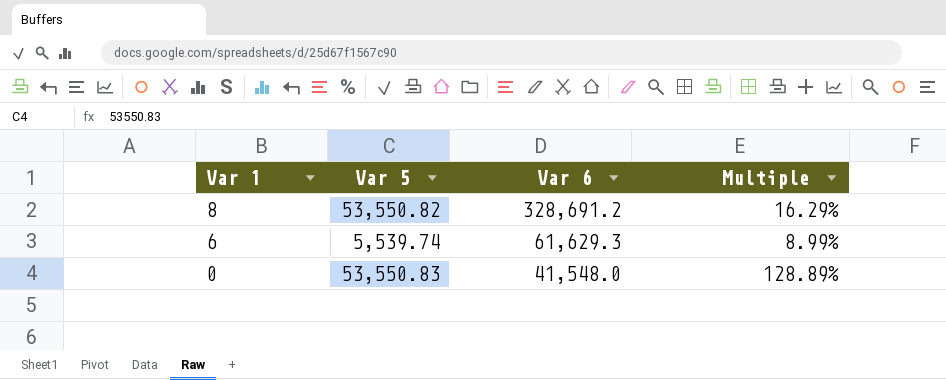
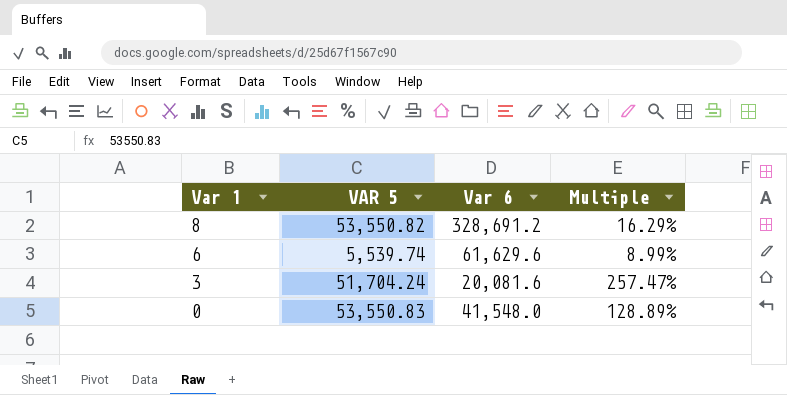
column name: Var 5 -> VAR 5
6 | Var 6: 61,629.3 -> 61,629.6
row 3: none -> 51,704.24 | 20,081.6 | 257.47%

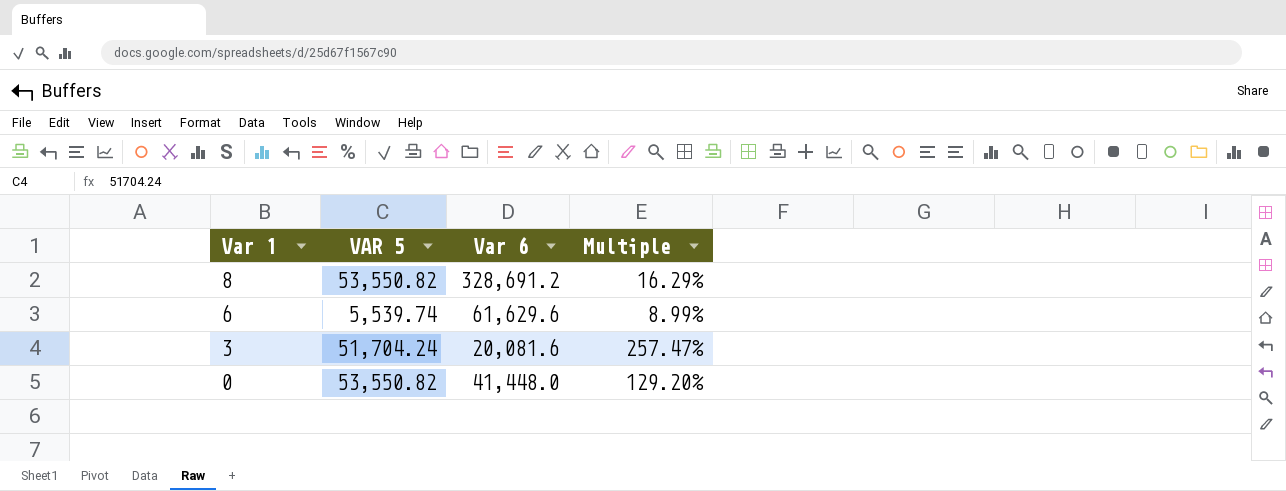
0 | VAR 5: 53,550.83 -> 53,550.82
0 | Var 6: 41,548.0 -> 41,448.0
0 | Multiple: 128.89% -> 129.20%

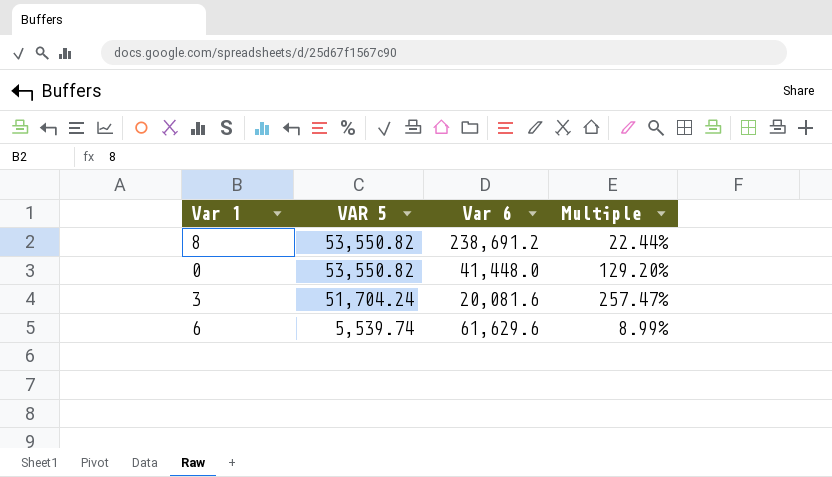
row order: Var 1 descending -> VAR 5 descending
8 | Var 6: 328,691.2 -> 238,691.2
8 | Multiple: 16.29% -> 22.44%

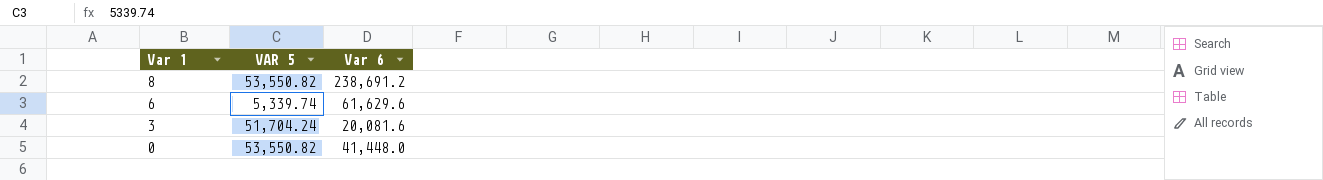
row order: VAR 5 descending -> Var 1 descending
column Multiple | formula: [VAR 5] / [Var 6] -> none
6 | VAR 5: 5,539.74 -> 5,339.74

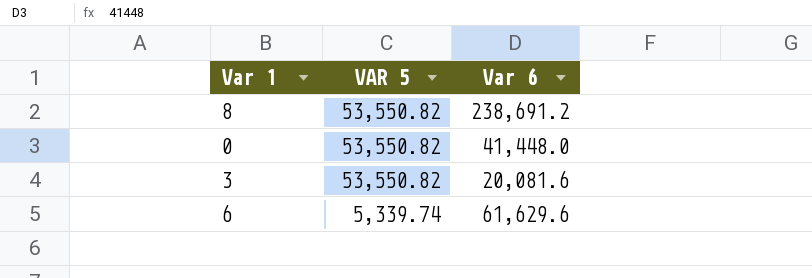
row order: Var 1 descending -> VAR 5 descending
3 | VAR 5: 51,704.24 -> 53,550.82

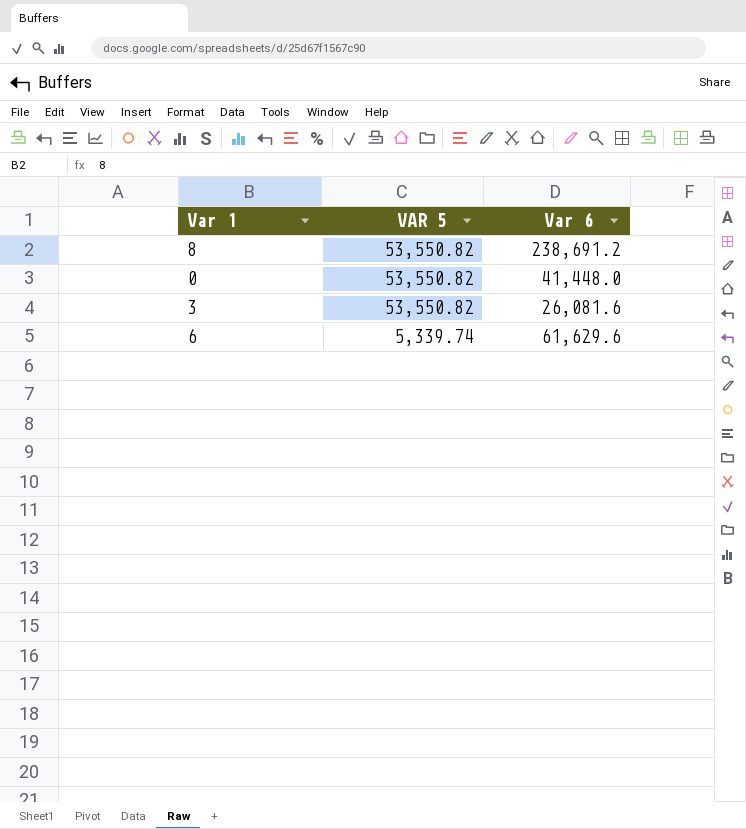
3 | Var 6: 20,081.6 -> 26,081.6

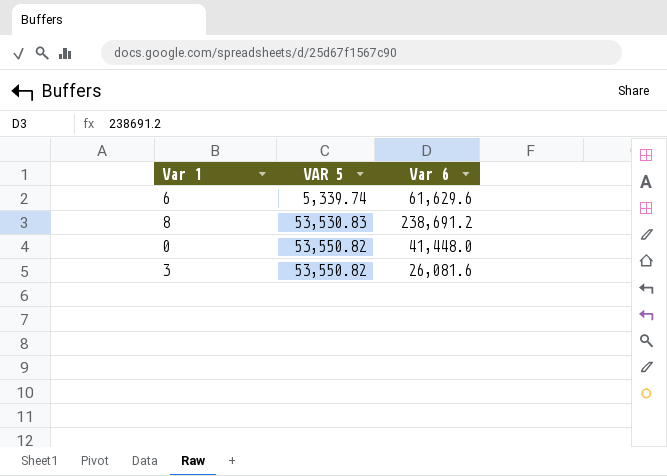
row order: VAR 5 descending -> VAR 5 ascending
8 | VAR 5: 53,550.82 -> 53,530.83

